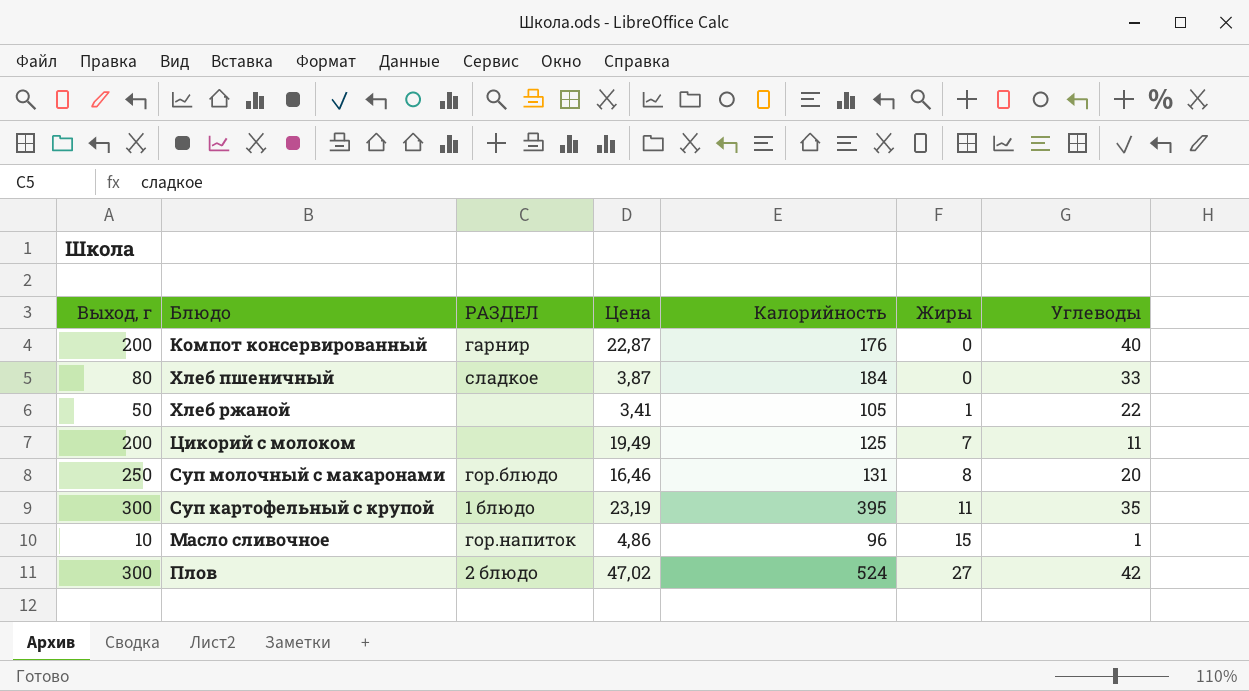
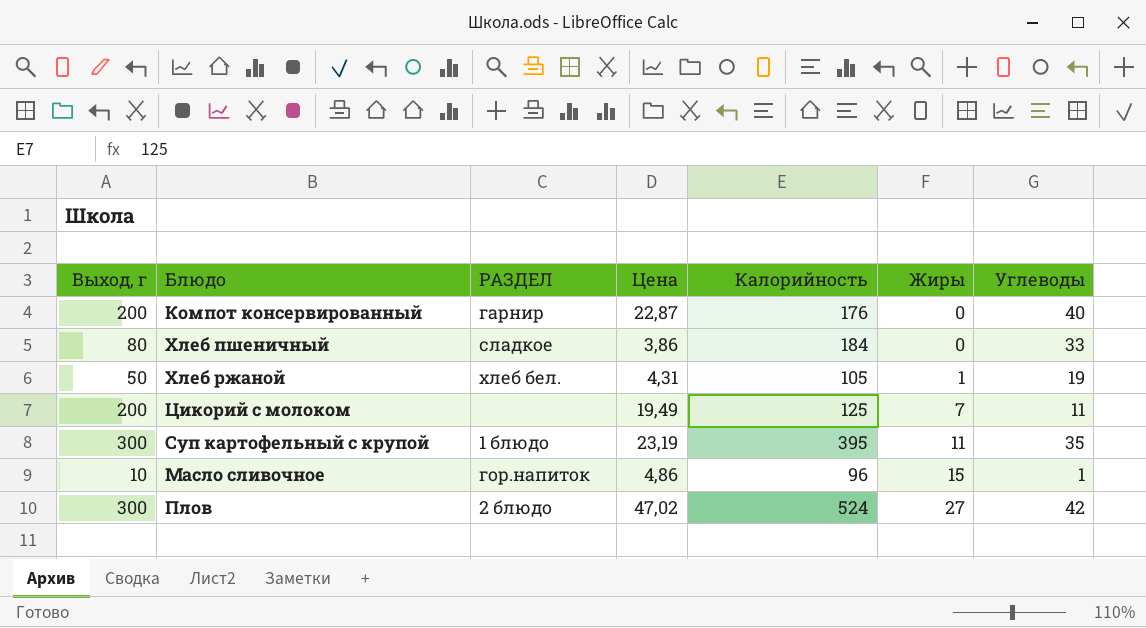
row Суп молочный с макаронами: 250 | гор.блюдо | 16,46 | 131 | 8 | 20 -> none
Хлеб пшеничный | Цена: 3,87 -> 3,86
Хлеб ржаной | РАЗДЕЛ: none -> хлеб бел.
Хлеб ржаной | Цена: 3,41 -> 4,31
Хлеб ржаной | Углеводы: 22 -> 19

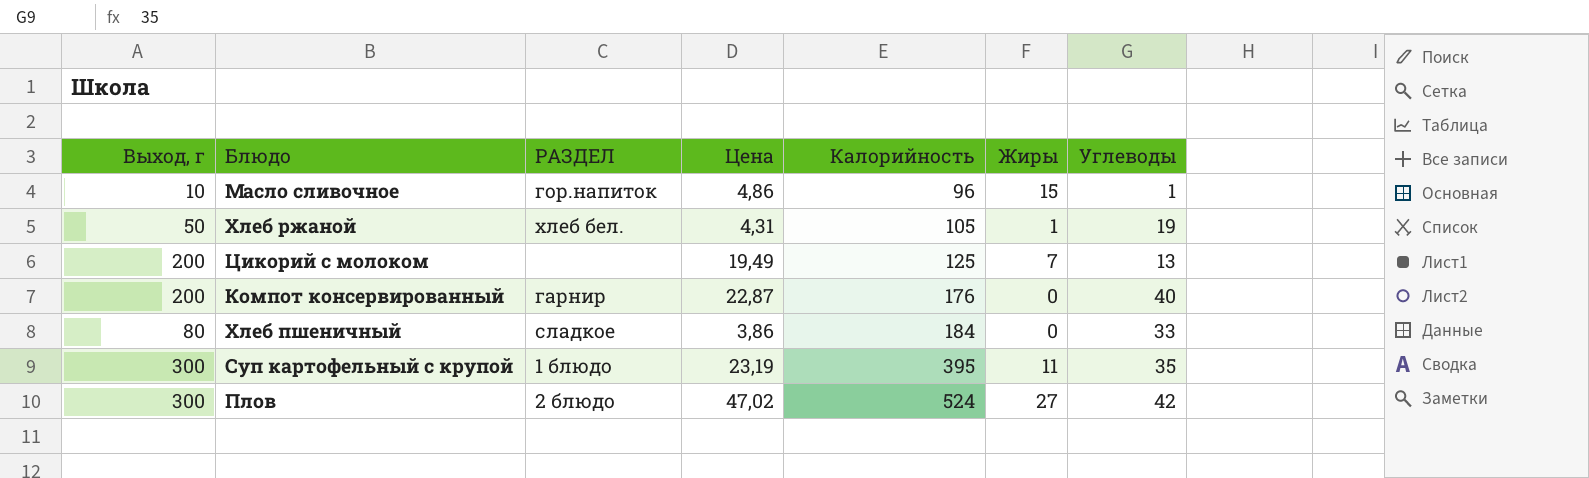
row order: Жиры ascending -> Калорийность ascending
Цикорий с молоком | Углеводы: 11 -> 13

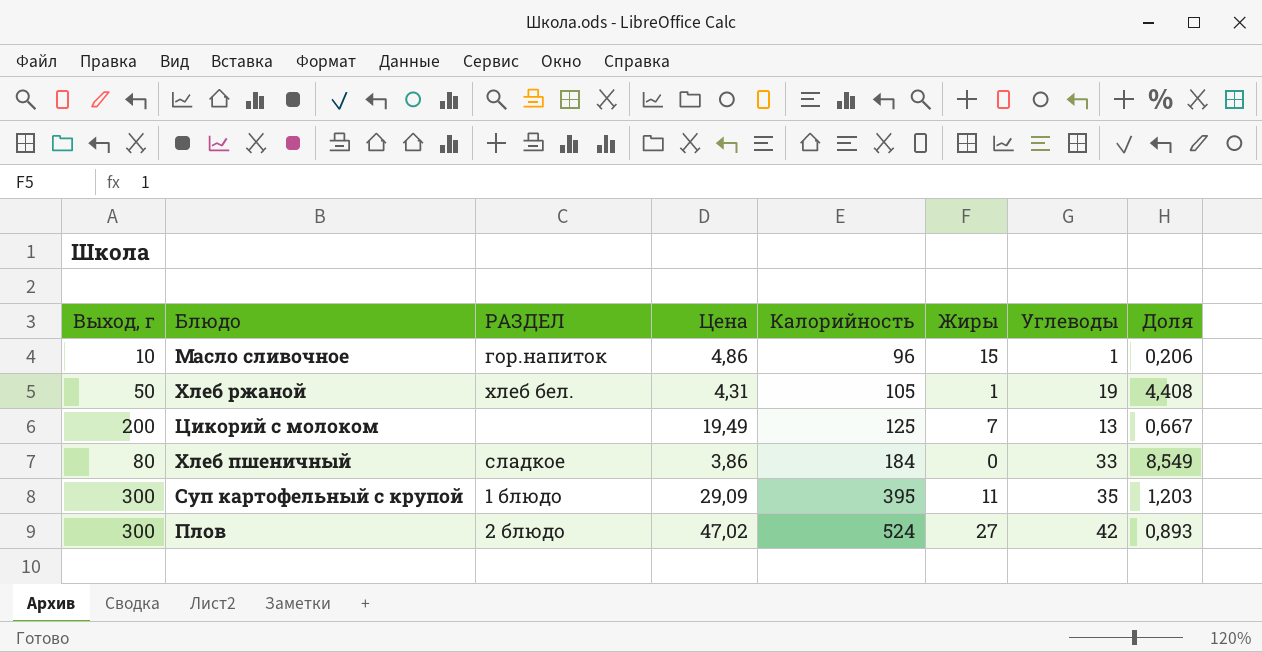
column Доля | formula: none -> [Углеводы] / [Цена]
row Компот консервированный: 200 | гарнир | 22,87 | 176 | 0 | 40 -> none
Суп картофельный с крупой | Цена: 23,19 -> 29,09

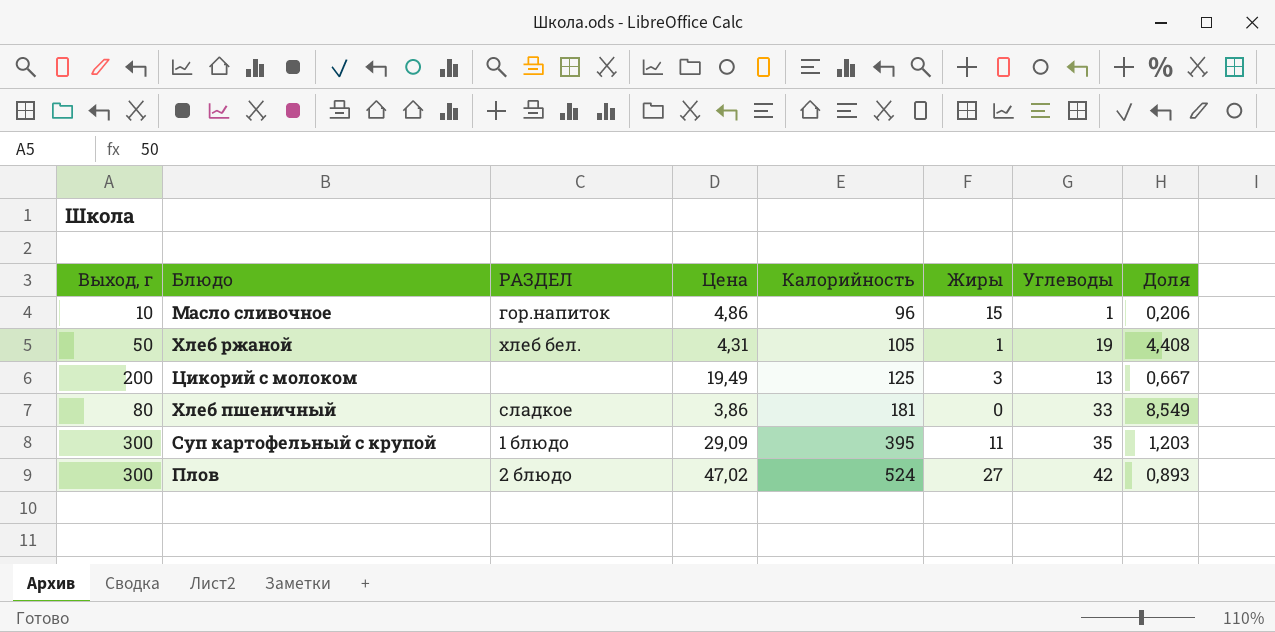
Цикорий с молоком | Жиры: 7 -> 3
Хлеб пшеничный | Калорийность: 184 -> 181

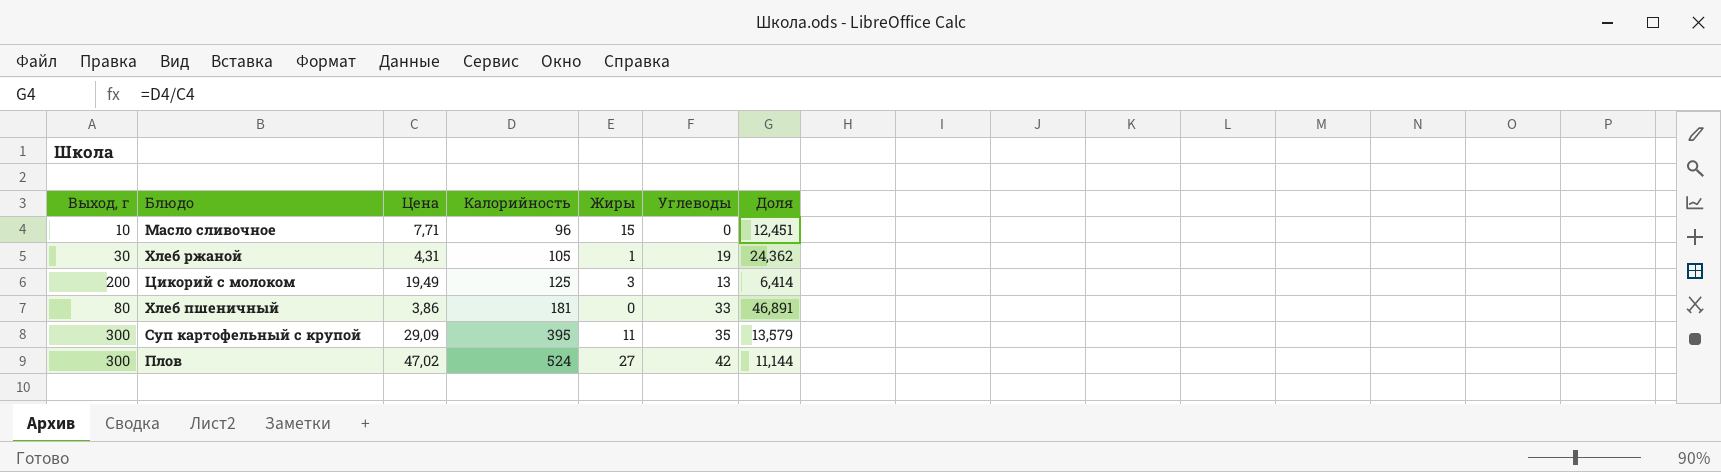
column РАЗДЕЛ | position: 3 -> none
column Доля | formula: [Углеводы] / [Цена] -> [Калорийность] / [Цена]
Масло сливочное | Цена: 4,86 -> 7,71
Масло сливочное | Углеводы: 1 -> 0
Хлеб ржаной | Выход, г: 50 -> 30

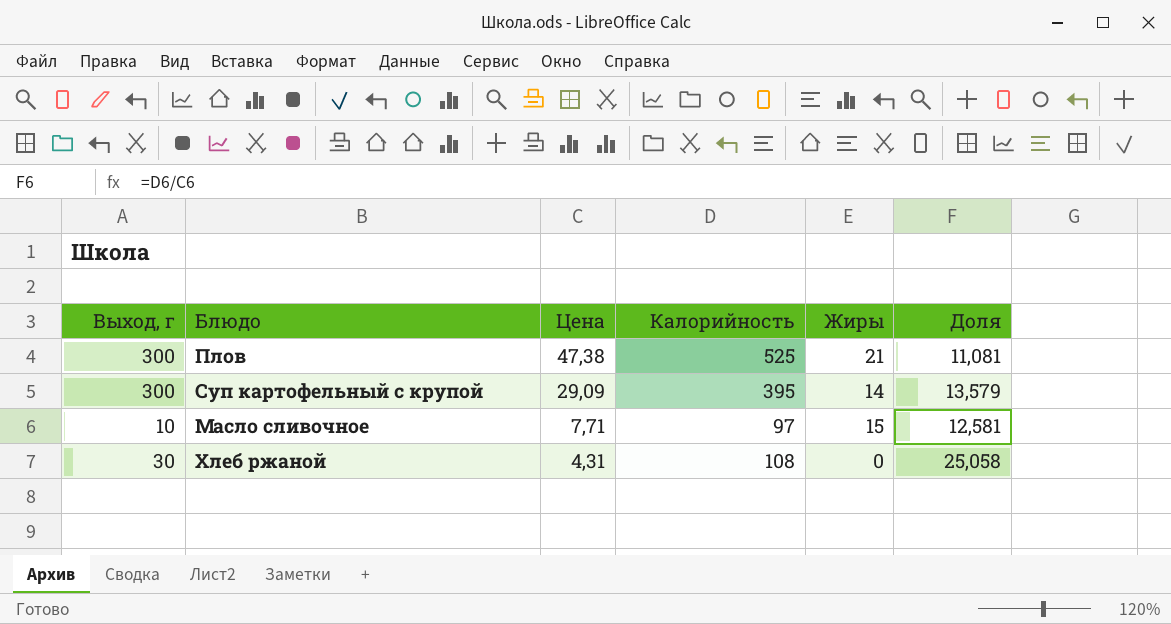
row order: Калорийность ascending -> Цена descending
column Углеводы | position: 6 -> none
row Цикорий с молоком: 200 | 19,49 | 125 | 3 | 13 | 6,414 -> none
row Хлеб пшеничный: 80 | 3,86 | 181 | 0 | 33 | 46,891 -> none
Плов | Цена: 47,02 -> 47,38
Плов | Калорийность: 524 -> 525
Плов | Жиры: 27 -> 21
Плов | Доля: 11,144 -> 11,081
Суп картофельный с крупой | Жиры: 11 -> 14
Масло сливочное | Калорийность: 96 -> 97
Масло сливочное | Доля: 12,451 -> 12,581
Хлеб ржаной | Калорийность: 105 -> 108
Хлеб ржаной | Жиры: 1 -> 0
Хлеб ржаной | Доля: 24,362 -> 25,058

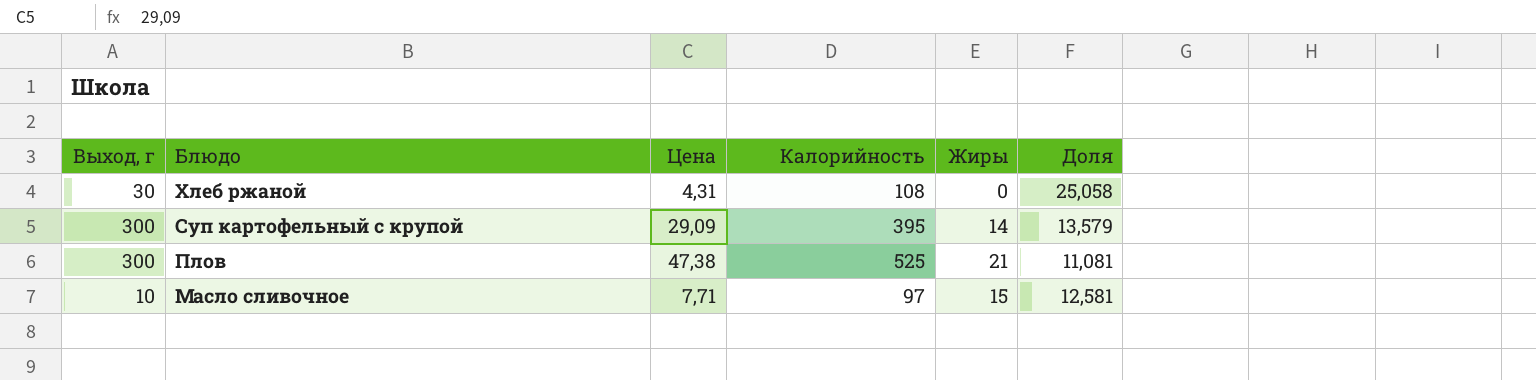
row order: Цена descending -> Блюдо descending

